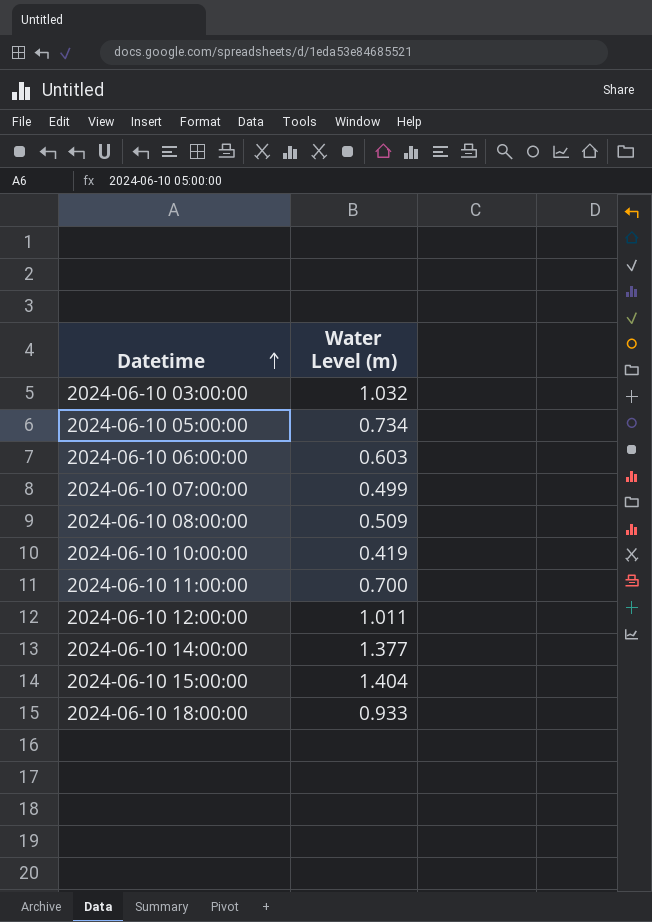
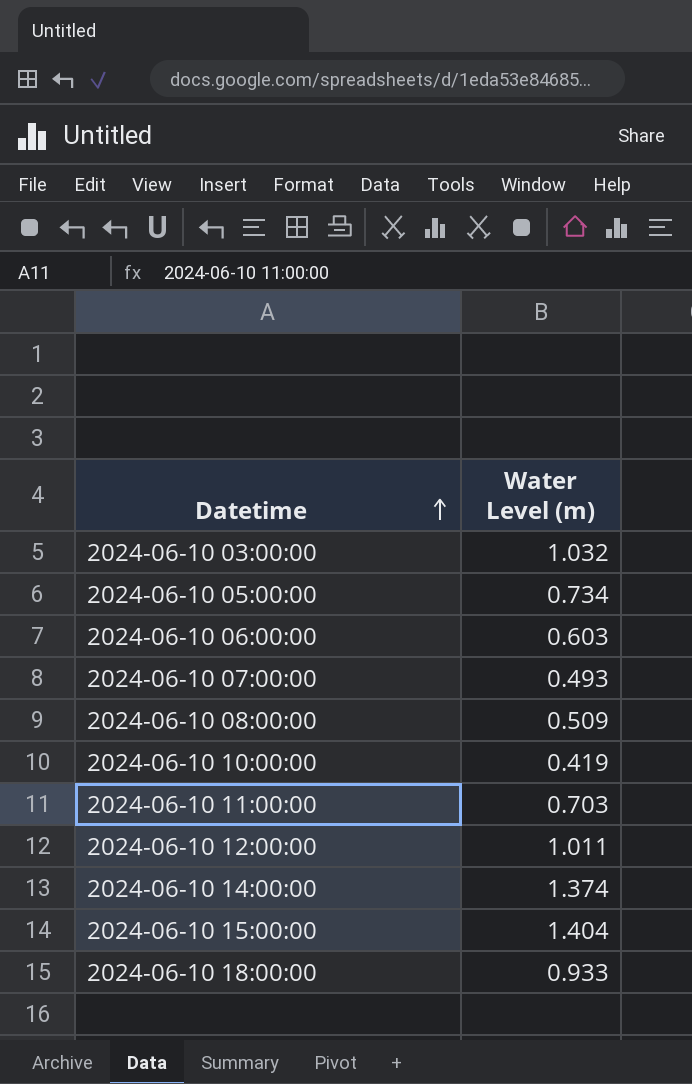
2024-06-10 07:00:00 | Water Level (m): 0.499 -> 0.493
2024-06-10 11:00:00 | Water Level (m): 0.700 -> 0.703
2024-06-10 14:00:00 | Water Level (m): 1.377 -> 1.374

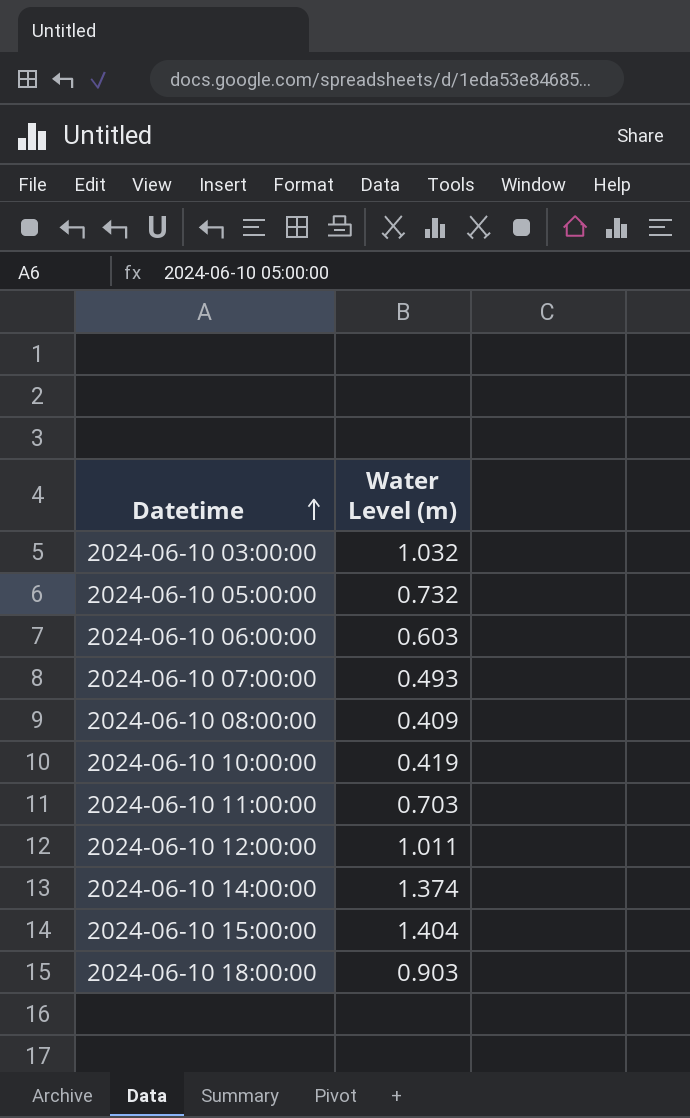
2024-06-10 05:00:00 | Water Level (m): 0.734 -> 0.732
2024-06-10 08:00:00 | Water Level (m): 0.509 -> 0.409
2024-06-10 18:00:00 | Water Level (m): 0.933 -> 0.903

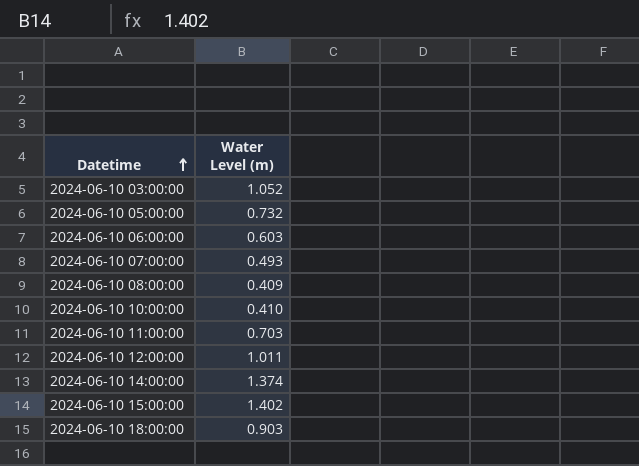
2024-06-10 03:00:00 | Water Level (m): 1.032 -> 1.052
2024-06-10 10:00:00 | Water Level (m): 0.419 -> 0.410
2024-06-10 15:00:00 | Water Level (m): 1.404 -> 1.402

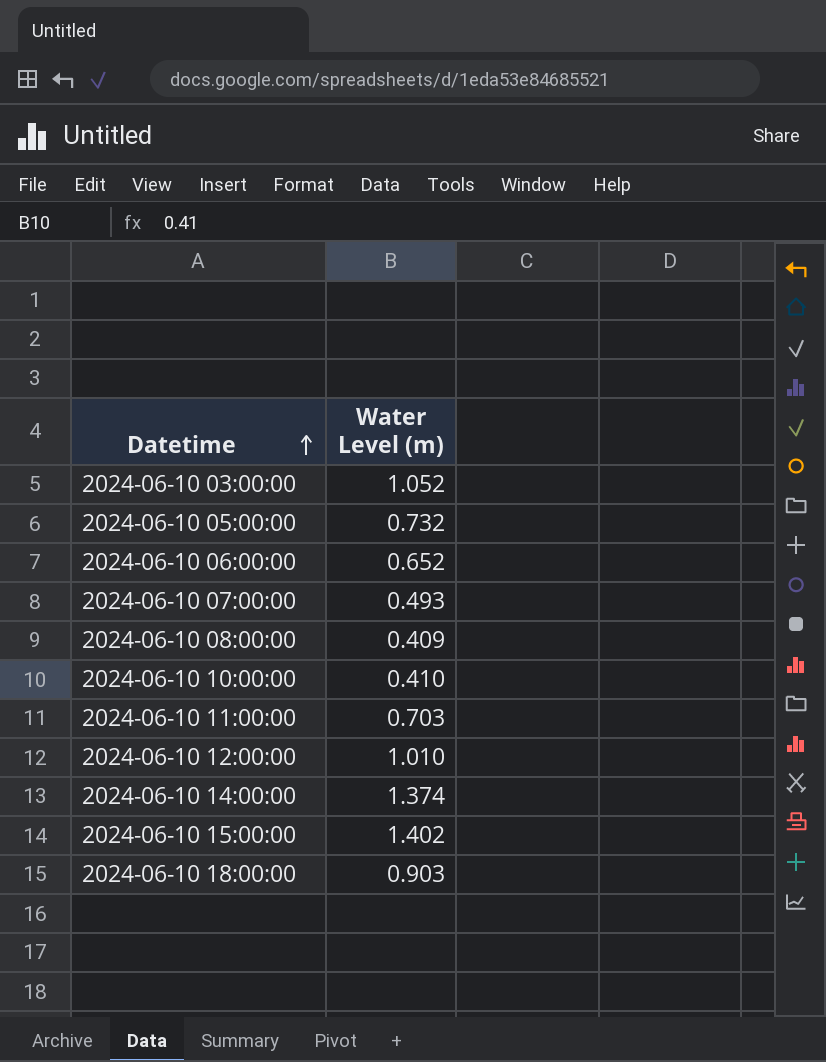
2024-06-10 06:00:00 | Water Level (m): 0.603 -> 0.652
2024-06-10 12:00:00 | Water Level (m): 1.011 -> 1.010

